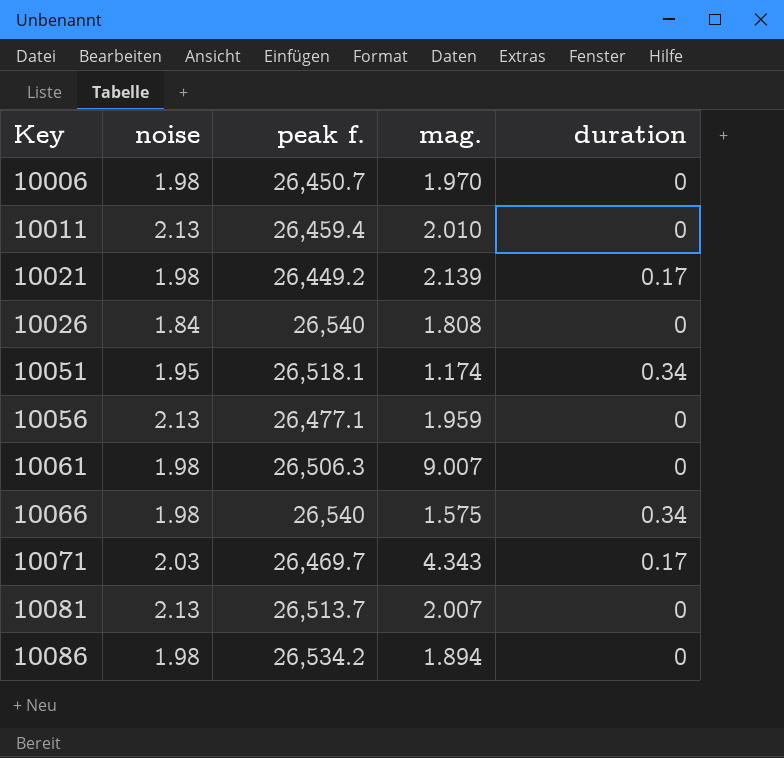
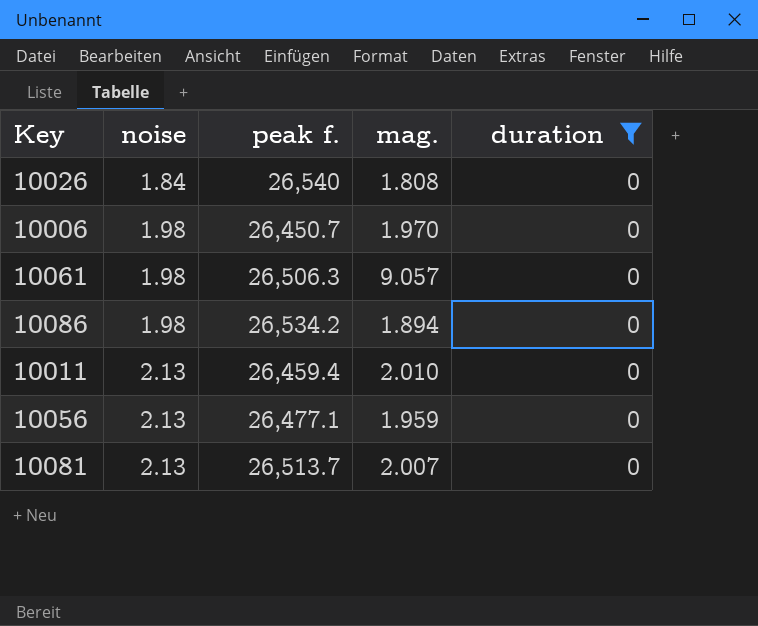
filter: none -> duration = 0
row order: Key ascending -> noise ascending
10061 | mag.: 9.007 -> 9.057

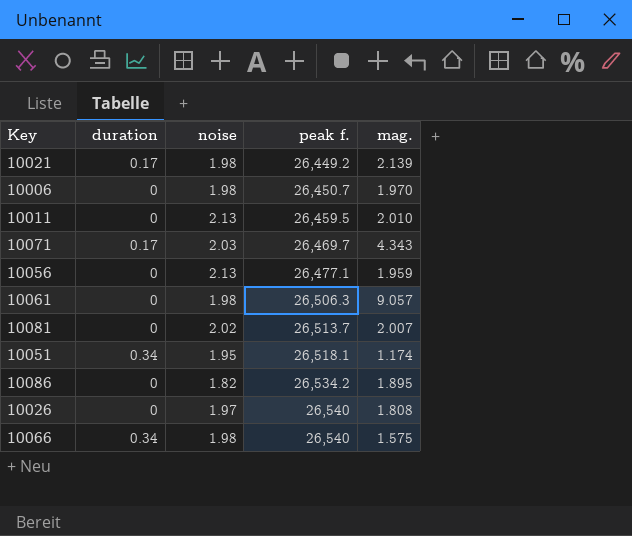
filter: duration = 0 -> none
row order: noise ascending -> peak f. ascending
column duration | position: 5 -> 2
10011 | peak f.: 26,459.4 -> 26,459.5
10081 | noise: 2.13 -> 2.02
10086 | noise: 1.98 -> 1.82
10086 | mag.: 1.894 -> 1.895
10026 | noise: 1.84 -> 1.97

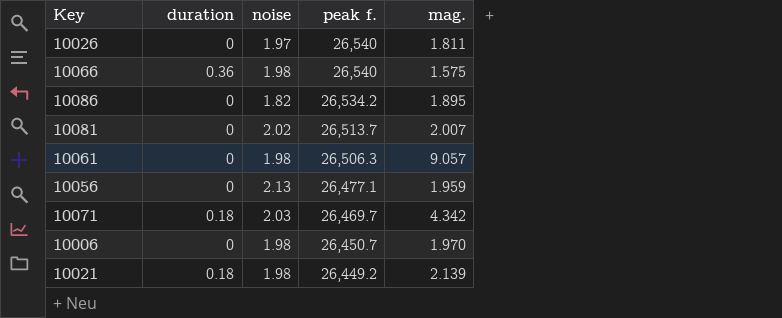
row order: peak f. ascending -> peak f. descending
row 10011: 0 | 2.13 | 26,459.5 | 2.010 -> none
row 10051: 0.34 | 1.95 | 26,518.1 | 1.174 -> none
10026 | mag.: 1.808 -> 1.811
10066 | duration: 0.34 -> 0.36
10071 | duration: 0.17 -> 0.18
10071 | mag.: 4.343 -> 4.342
10021 | duration: 0.17 -> 0.18

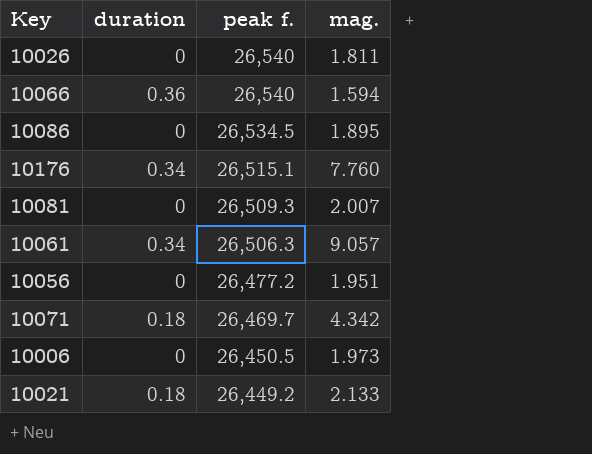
column noise | position: 3 -> none
10066 | mag.: 1.575 -> 1.594
10086 | peak f.: 26,534.2 -> 26,534.5
row 10176: none -> 0.34 | 26,515.1 | 7.760
10081 | peak f.: 26,513.7 -> 26,509.3
10061 | duration: 0 -> 0.34
10056 | peak f.: 26,477.1 -> 26,477.2
10056 | mag.: 1.959 -> 1.951
10006 | peak f.: 26,450.7 -> 26,450.5
10006 | mag.: 1.970 -> 1.973
10021 | mag.: 2.139 -> 2.133

